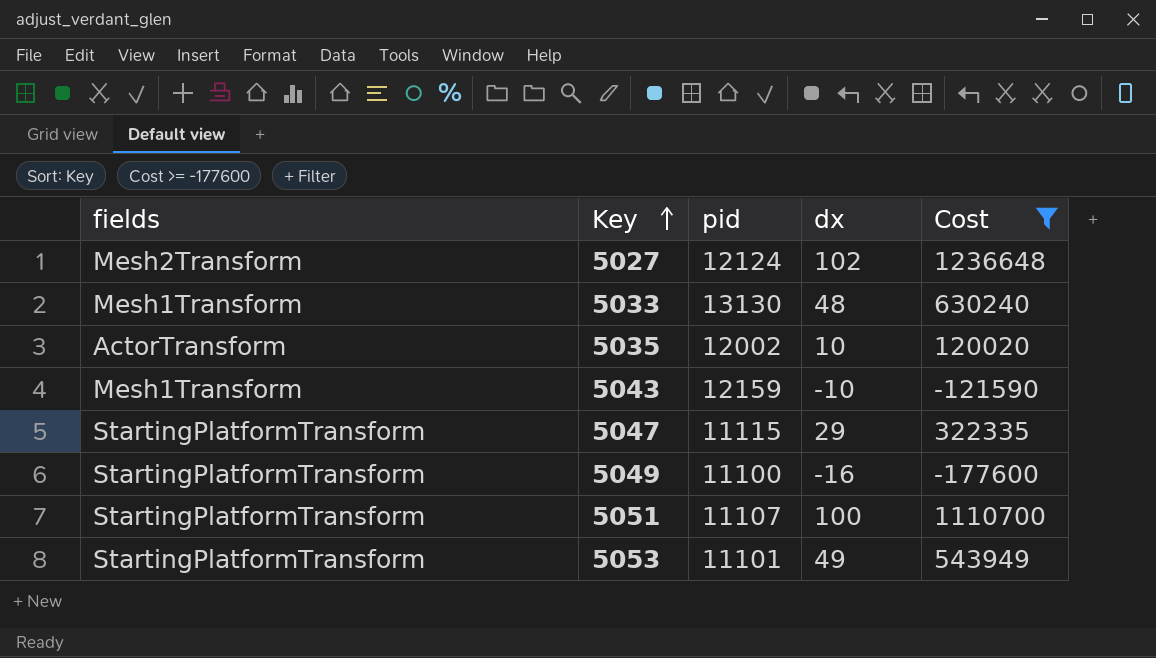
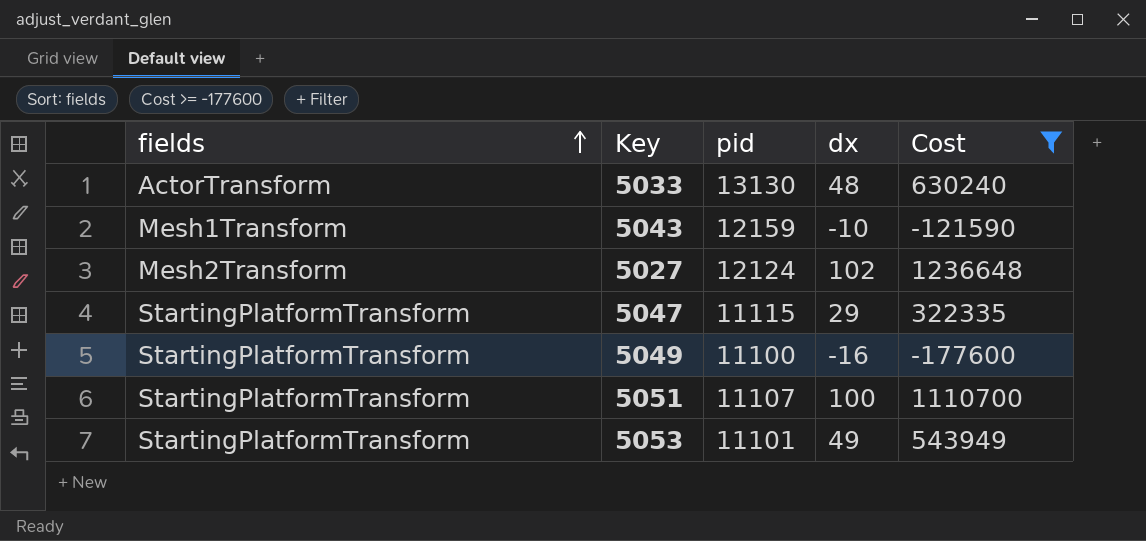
row order: Key ascending -> fields ascending
row 5035: ActorTransform | 12002 | 10 | 120020 -> none
5033 | fields: Mesh1Transform -> ActorTransform

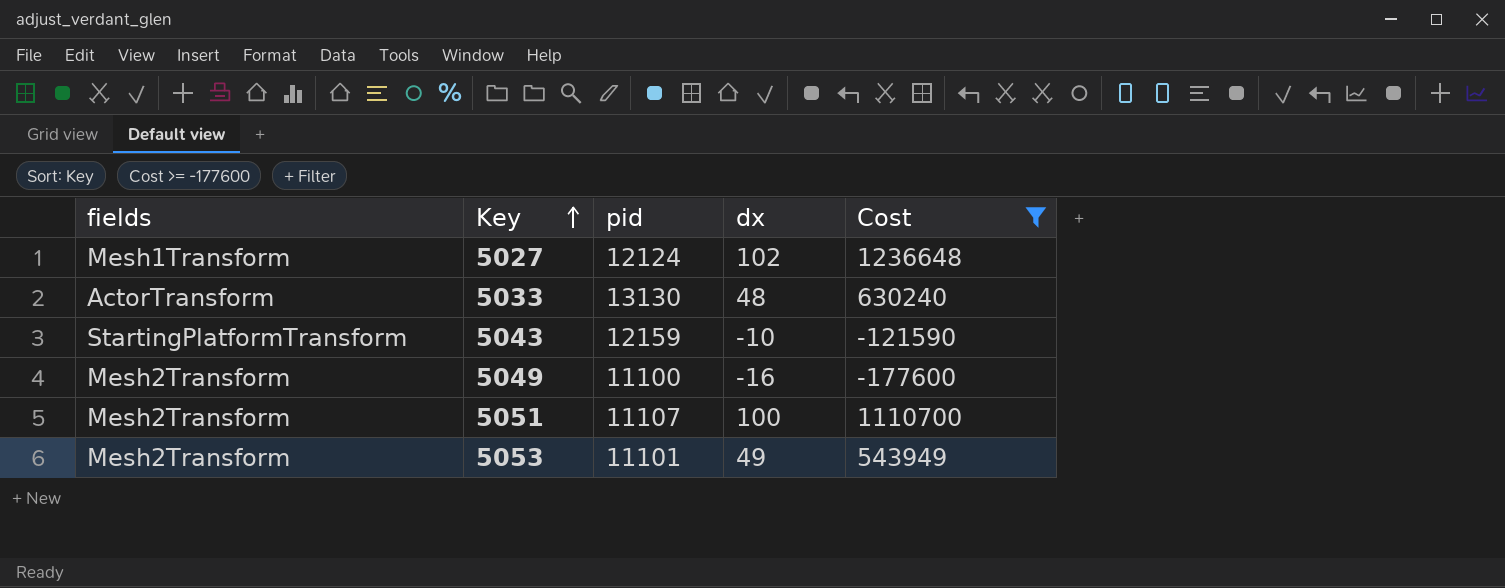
row order: fields ascending -> Key ascending
row 5047: StartingPlatformTransform | 11115 | 29 | 322335 -> none
5027 | fields: Mesh2Transform -> Mesh1Transform
5043 | fields: Mesh1Transform -> StartingPlatformTransform
5049 | fields: StartingPlatformTransform -> Mesh2Transform
5051 | fields: StartingPlatformTransform -> Mesh2Transform
5053 | fields: StartingPlatformTransform -> Mesh2Transform

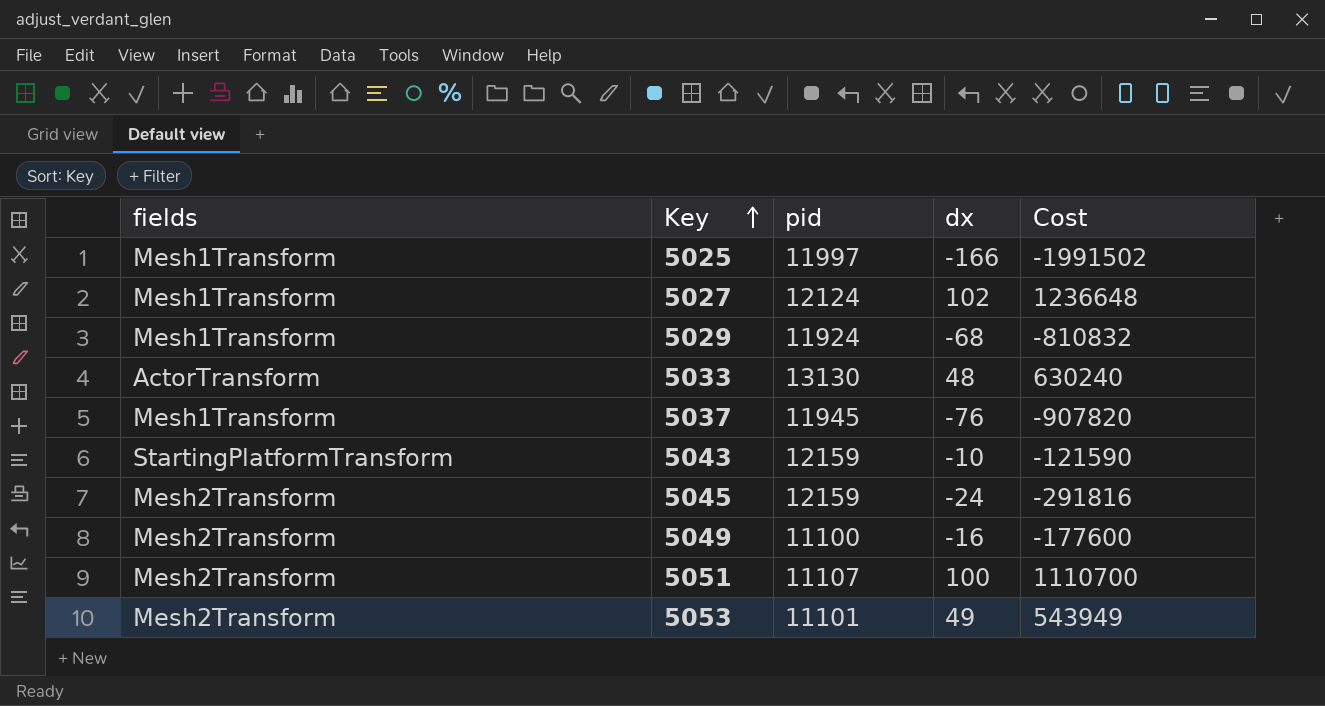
filter: Cost >= -177600 -> none

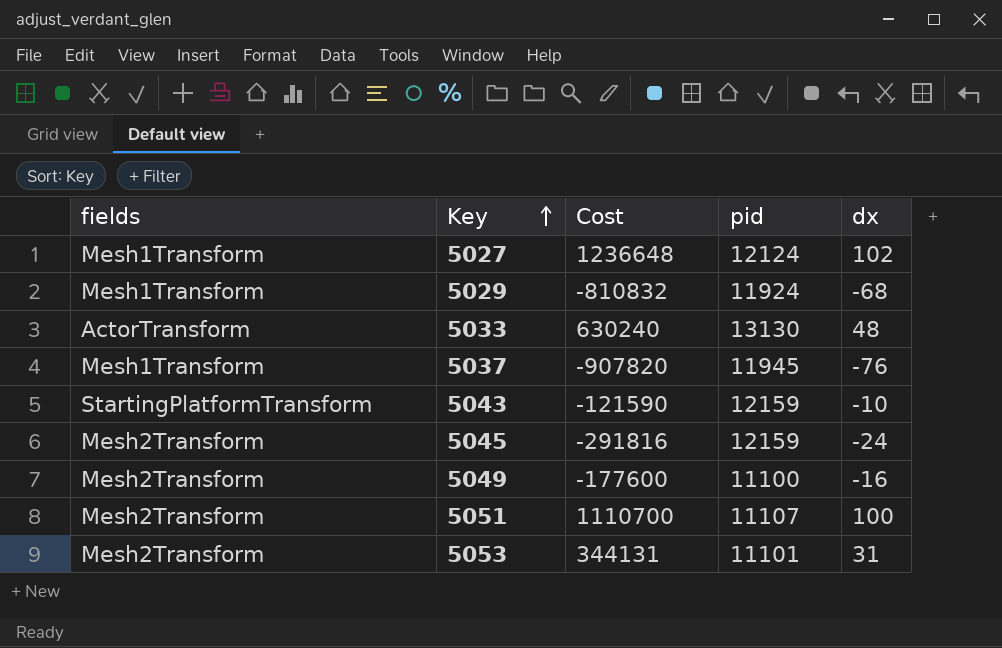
column Cost | position: 5 -> 3
row 5025: Mesh1Transform | 11997 | -166 | -1991502 -> none
5053 | Cost: 543949 -> 344131
5053 | dx: 49 -> 31

